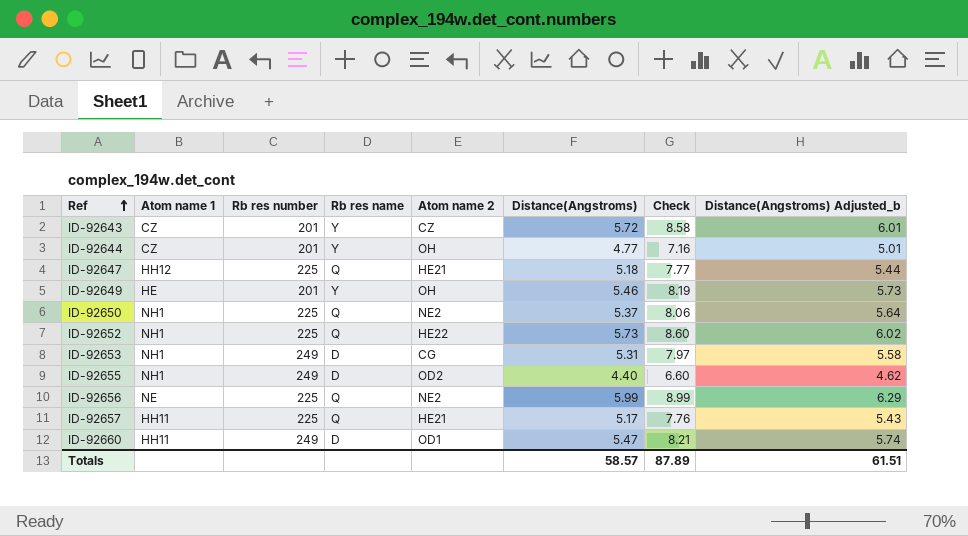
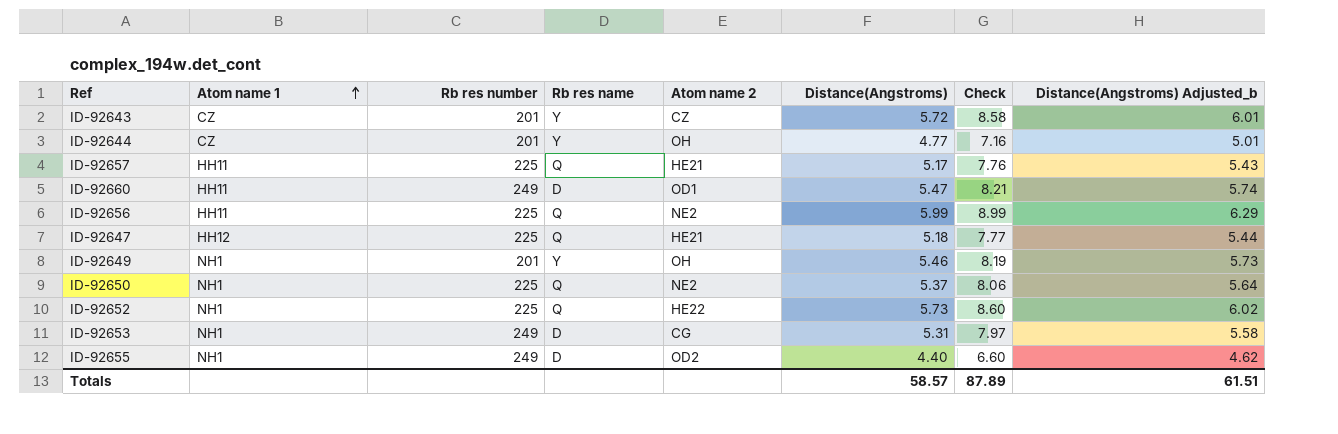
row order: Ref ascending -> Atom name 1 ascending
ID-92656 | Atom name 1: NE -> HH11
ID-92649 | Atom name 1: HE -> NH1

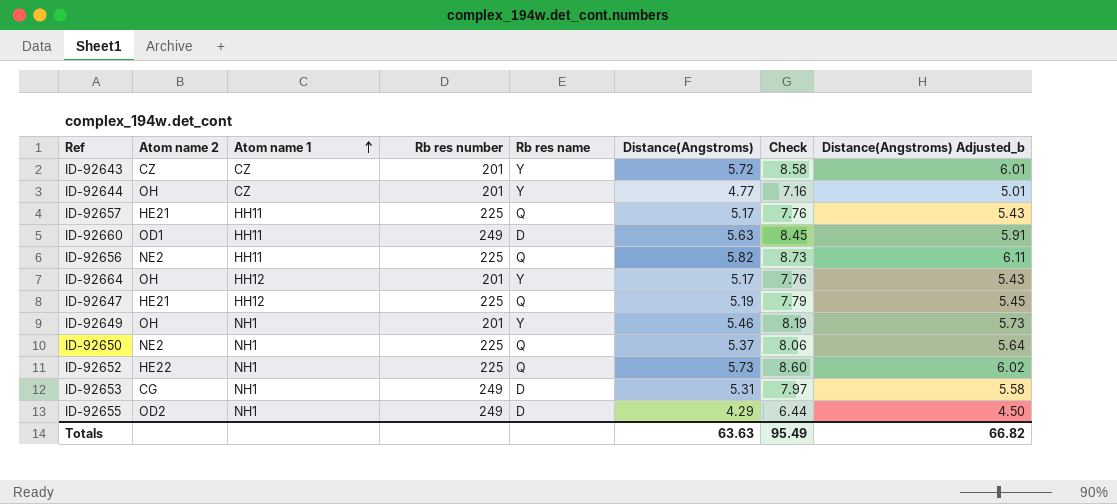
column Atom name 2 | position: 5 -> 2
ID-92660 | Distance(Angstroms): 5.47 -> 5.63
ID-92660 | Check: 8.21 -> 8.45
ID-92660 | Distance(Angstroms) Adjusted_b: 5.74 -> 5.91
ID-92656 | Distance(Angstroms): 5.99 -> 5.82
ID-92656 | Check: 8.99 -> 8.73
ID-92656 | Distance(Angstroms) Adjusted_b: 6.29 -> 6.11
row ID-92664: none -> OH | HH12 | 201 | Y | 5.17 | 7.76 | 5.43
ID-92647 | Distance(Angstroms): 5.18 -> 5.19
ID-92647 | Check: 7.77 -> 7.79
ID-92647 | Distance(Angstroms) Adjusted_b: 5.44 -> 5.45
ID-92655 | Distance(Angstroms): 4.40 -> 4.29
ID-92655 | Check: 6.60 -> 6.44
ID-92655 | Distance(Angstroms) Adjusted_b: 4.62 -> 4.50
Totals | Distance(Angstroms): 58.57 -> 63.63
Totals | Check: 87.89 -> 95.49
Totals | Distance(Angstroms) Adjusted_b: 61.51 -> 66.82

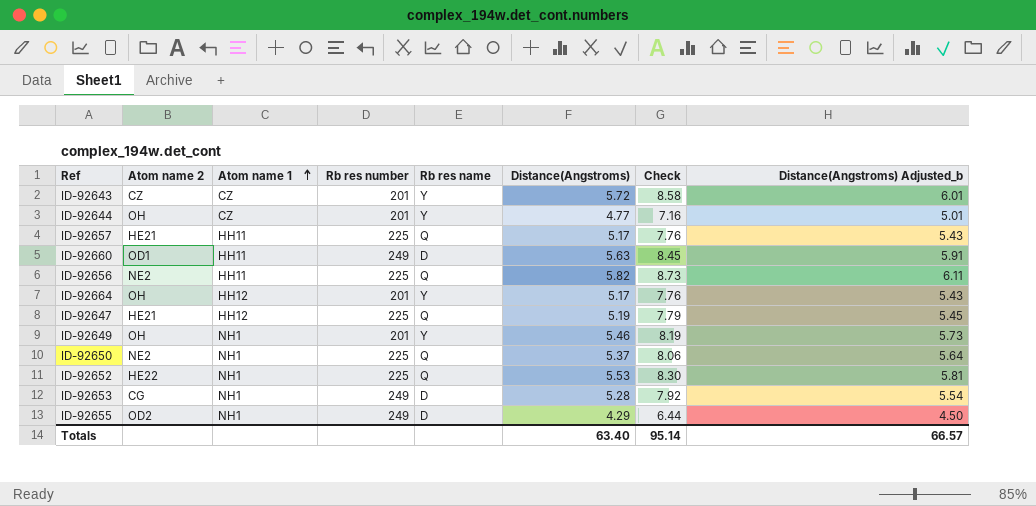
ID-92652 | Distance(Angstroms): 5.73 -> 5.53
ID-92652 | Check: 8.60 -> 8.30
ID-92652 | Distance(Angstroms) Adjusted_b: 6.02 -> 5.81
ID-92653 | Distance(Angstroms): 5.31 -> 5.28
ID-92653 | Check: 7.97 -> 7.92
ID-92653 | Distance(Angstroms) Adjusted_b: 5.58 -> 5.54
Totals | Distance(Angstroms): 63.63 -> 63.40
Totals | Check: 95.49 -> 95.14
Totals | Distance(Angstroms) Adjusted_b: 66.82 -> 66.57

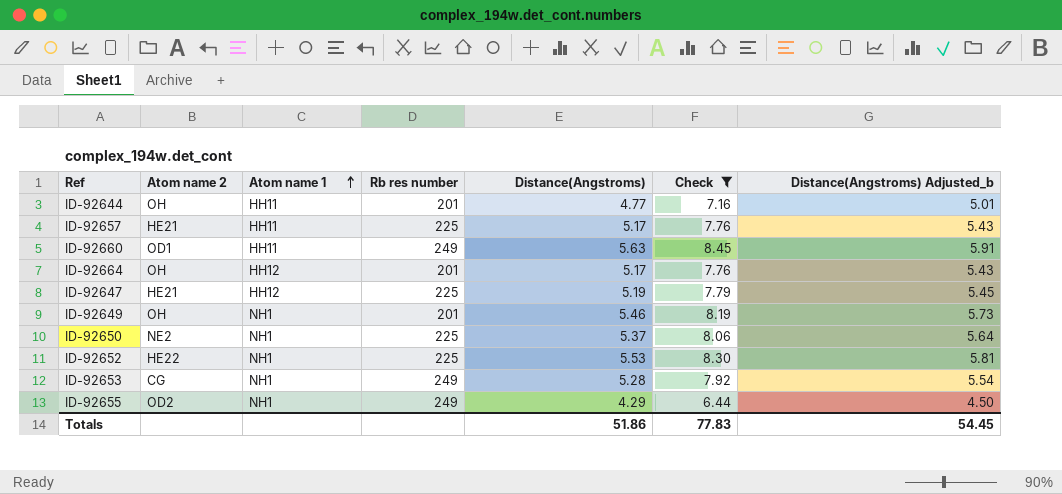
filter: none -> Check <= 8.45
column Rb res name | position: 5 -> none
ID-92644 | Atom name 1: CZ -> HH11
Totals | Distance(Angstroms): 63.40 -> 51.86
Totals | Check: 95.14 -> 77.83
Totals | Distance(Angstroms) Adjusted_b: 66.57 -> 54.45

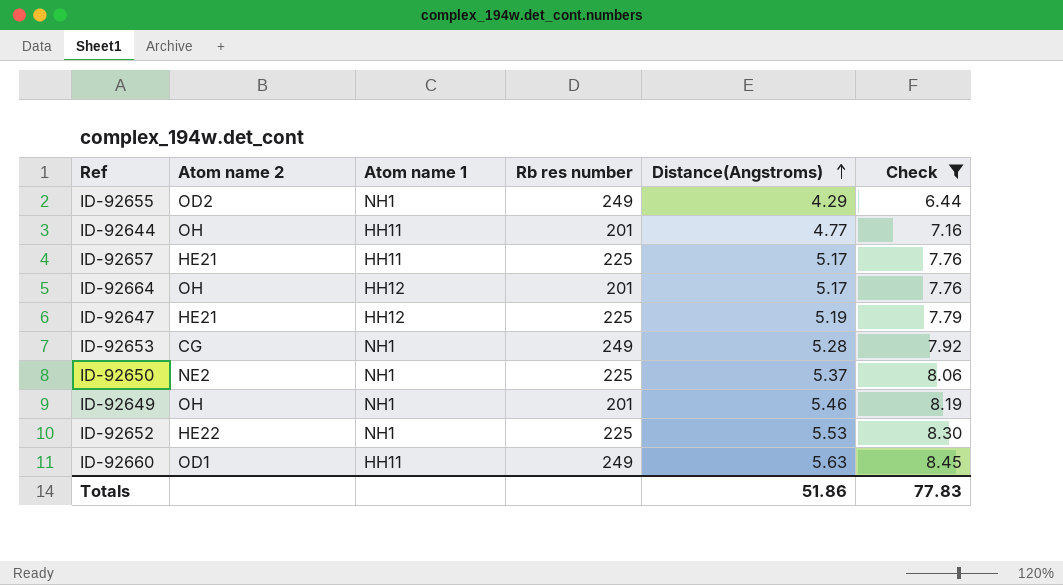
row order: Atom name 1 ascending -> Distance(Angstroms) ascending
column Distance(Angstroms) Adjusted_b | formula: [Distance(Angstroms)] * 1.05 -> none

